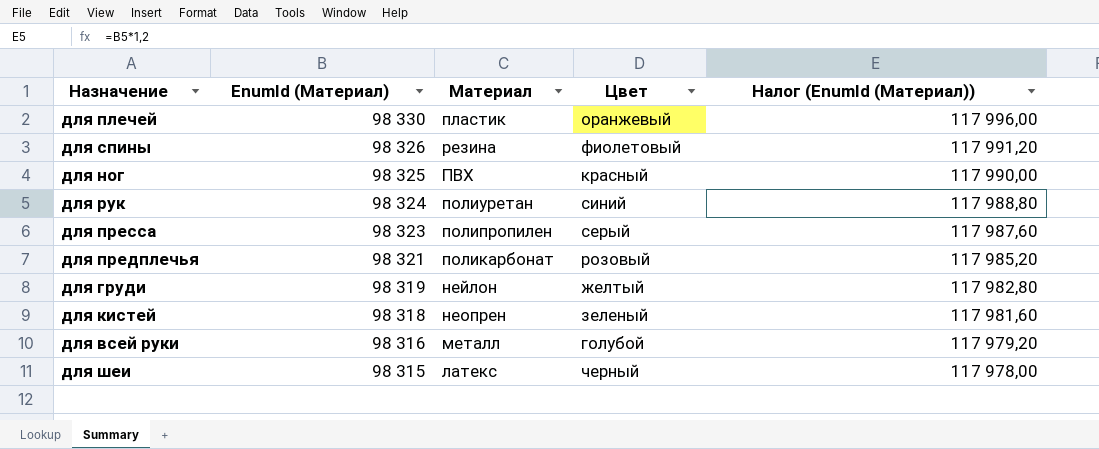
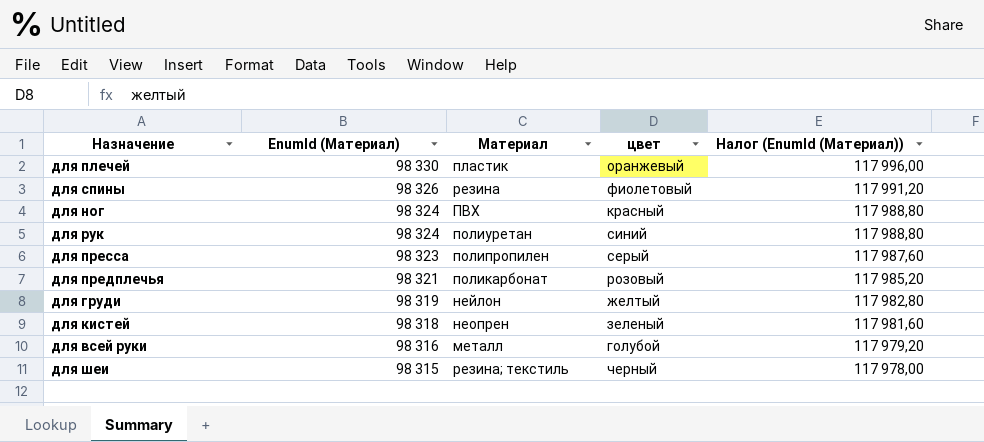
column name: Цвет -> цвет
для ног | EnumId (Материал): 98 325 -> 98 324
для ног | Налог (EnumId (Материал)): 117 990,00 -> 117 988,80
для шеи | Материал: латекс -> резина; текстиль

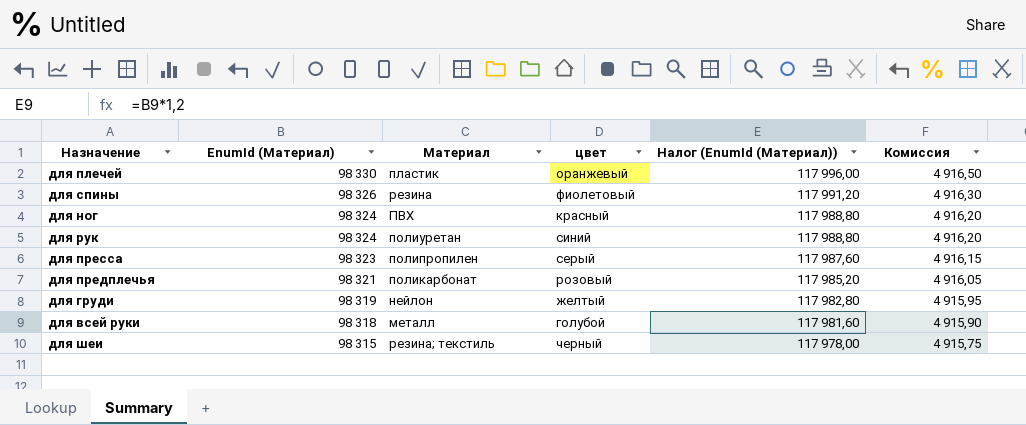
column Комиссия | formula: none -> [EnumId (Материал)] * 0,05
row для кистей: 98 318 | неопрен | зеленый | 117 981,60 -> none
для всей руки | EnumId (Материал): 98 316 -> 98 318
для всей руки | Налог (EnumId (Материал)): 117 979,20 -> 117 981,60

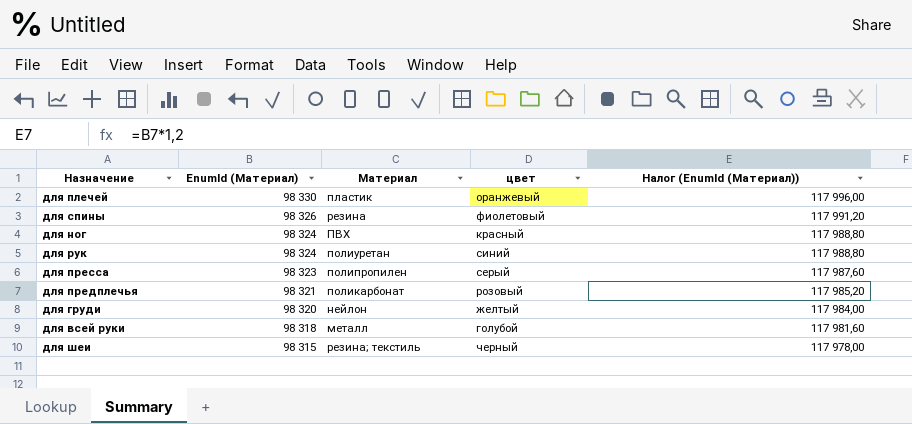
column Комиссия | formula: [EnumId (Материал)] * 0,05 -> none
для груди | EnumId (Материал): 98 319 -> 98 320
для груди | Налог (EnumId (Материал)): 117 982,80 -> 117 984,00

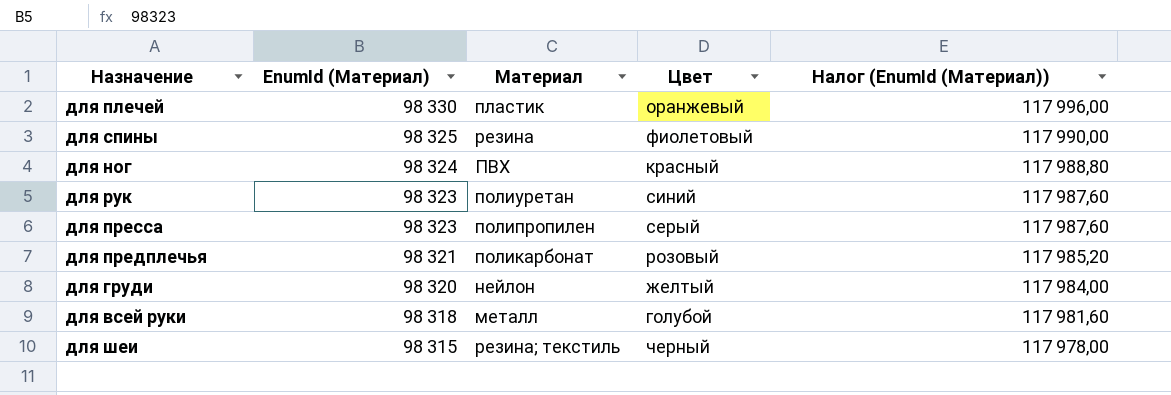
column name: цвет -> Цвет
для спины | EnumId (Материал): 98 326 -> 98 325
для спины | Налог (EnumId (Материал)): 117 991,20 -> 117 990,00
для рук | EnumId (Материал): 98 324 -> 98 323
для рук | Налог (EnumId (Материал)): 117 988,80 -> 117 987,60

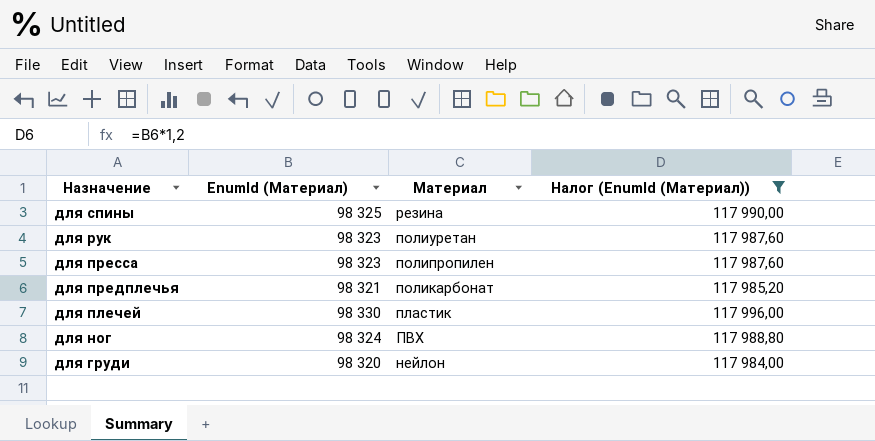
filter: none -> Налог (EnumId (Материал)) >= 117 984,00
row order: EnumId (Материал) descending -> Назначение descending
column Цвет | position: 4 -> none

